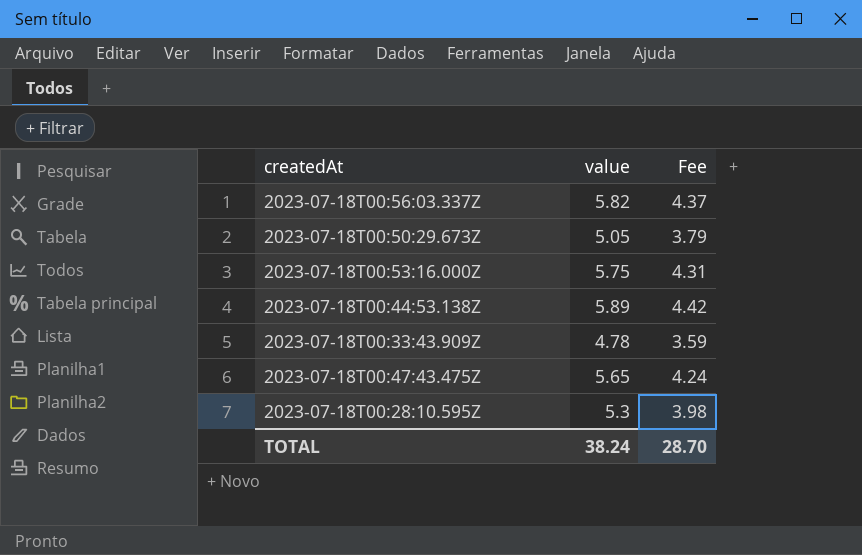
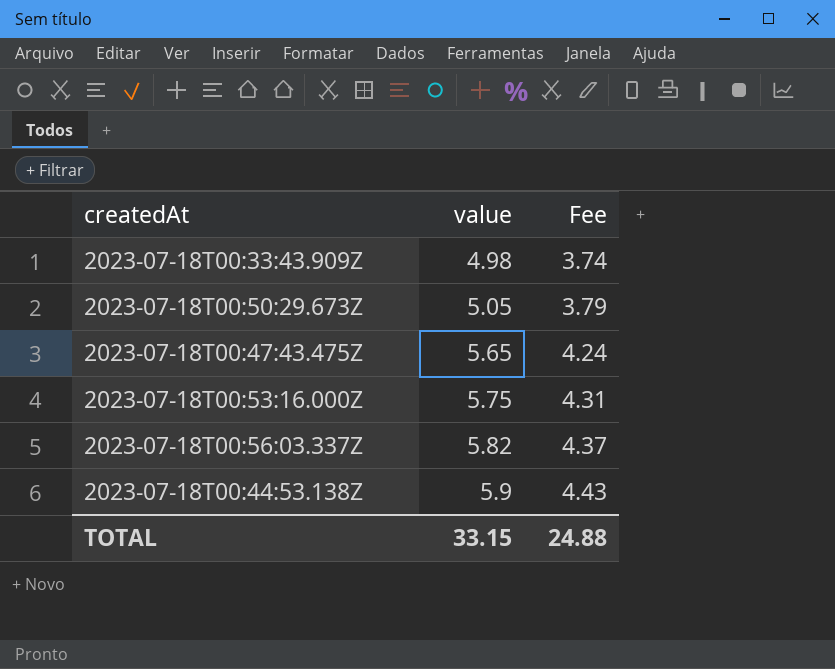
row order: none -> value ascending
row 2023-07-18T00:28:10.595Z: 5.3 | 3.98 -> none
2023-07-18T00:33:43.909Z | value: 4.78 -> 4.98
2023-07-18T00:33:43.909Z | Fee: 3.59 -> 3.74
2023-07-18T00:44:53.138Z | value: 5.89 -> 5.9
2023-07-18T00:44:53.138Z | Fee: 4.42 -> 4.43
TOTAL | value: 38.24 -> 33.15
TOTAL | Fee: 28.70 -> 24.88

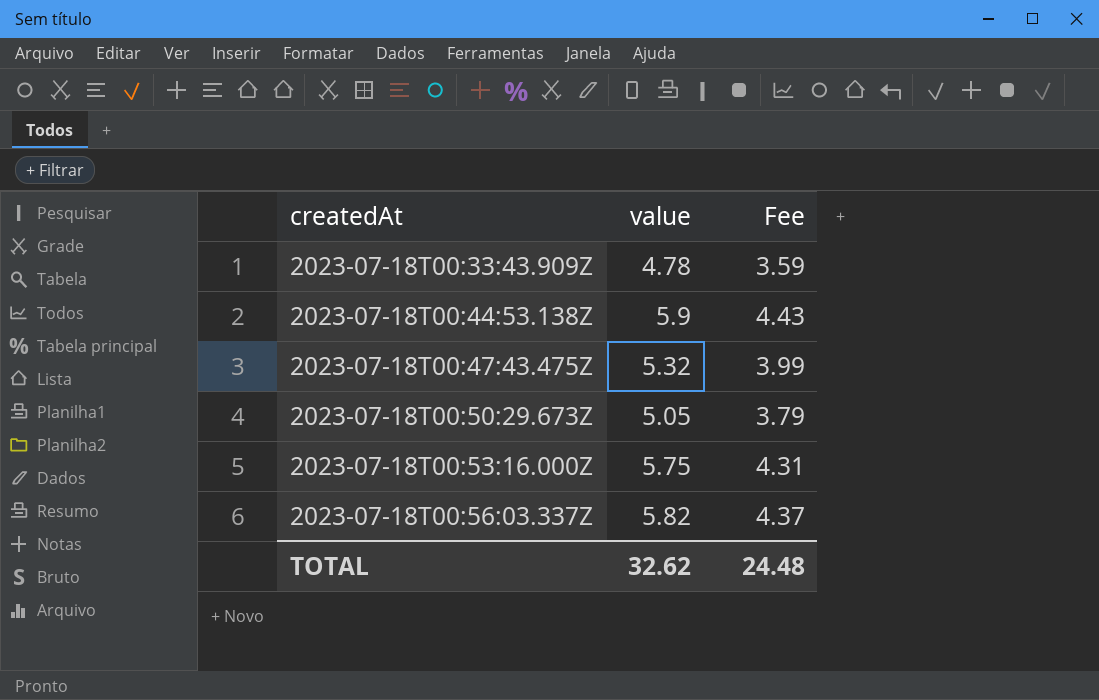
row order: value ascending -> createdAt ascending
2023-07-18T00:33:43.909Z | value: 4.98 -> 4.78
2023-07-18T00:33:43.909Z | Fee: 3.74 -> 3.59
2023-07-18T00:47:43.475Z | value: 5.65 -> 5.32
2023-07-18T00:47:43.475Z | Fee: 4.24 -> 3.99
TOTAL | value: 33.15 -> 32.62
TOTAL | Fee: 24.88 -> 24.48

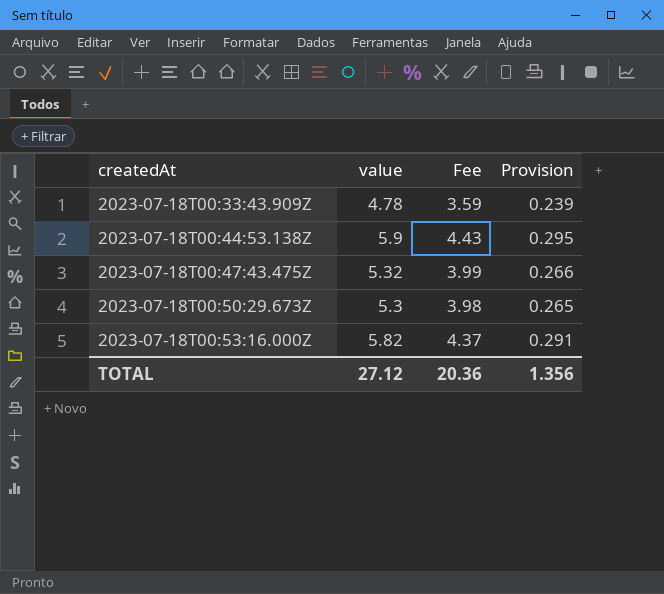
column Provision | formula: none -> [value] * 0.05
row 2023-07-18T00:56:03.337Z: 5.82 | 4.37 -> none
2023-07-18T00:50:29.673Z | value: 5.05 -> 5.3
2023-07-18T00:50:29.673Z | Fee: 3.79 -> 3.98
2023-07-18T00:53:16.000Z | value: 5.75 -> 5.82
2023-07-18T00:53:16.000Z | Fee: 4.31 -> 4.37
TOTAL | value: 32.62 -> 27.12
TOTAL | Fee: 24.48 -> 20.36

